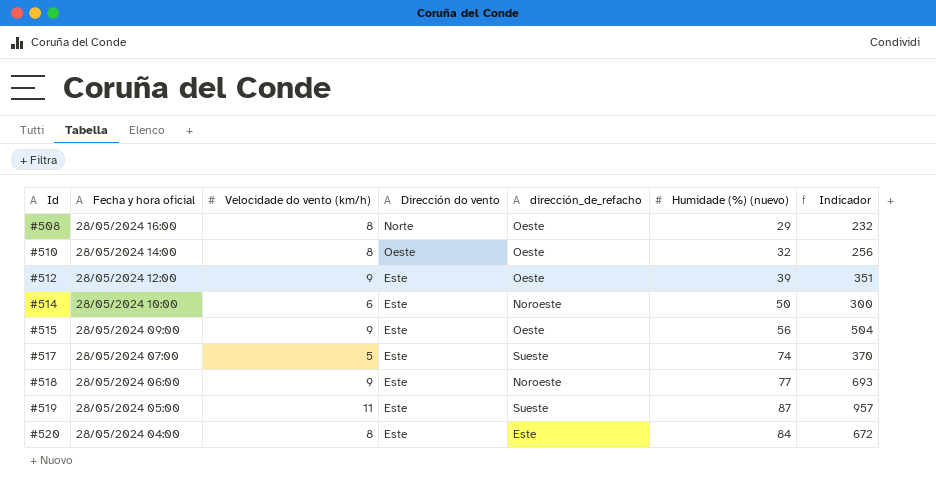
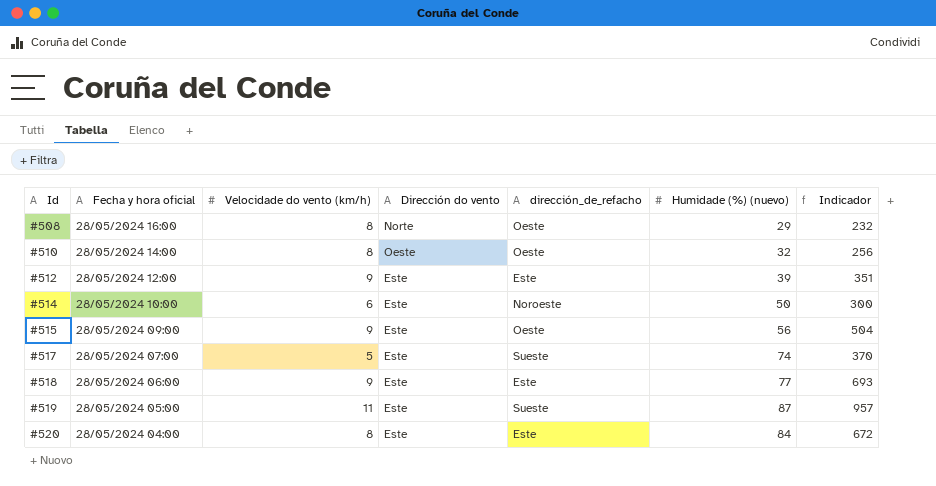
#512 | dirección_de_refacho: Oeste -> Este
#518 | dirección_de_refacho: Noroeste -> Este

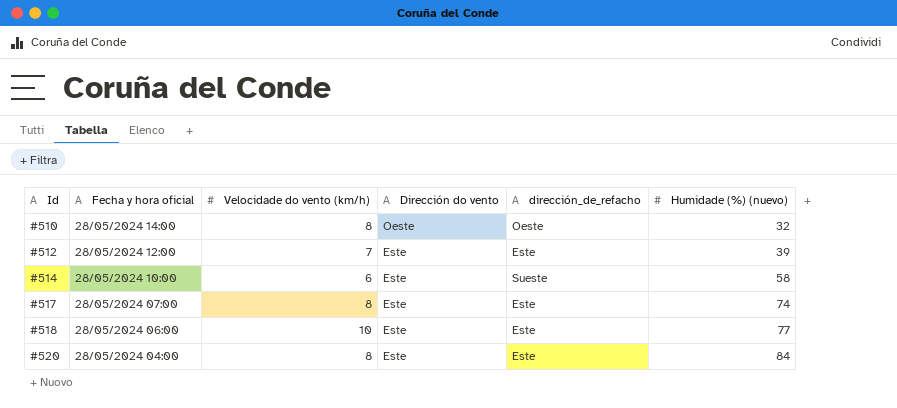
column Indicador | formula: [Velocidade do vento (km/h)] * [Humidade (%) (nuevo)] -> none
row #508: 28/05/2024 16:00 | 8 | Norte | Oeste | 29 | 232 -> none
row #515: 28/05/2024 09:00 | 9 | Este | Oeste | 56 | 504 -> none
row #519: 28/05/2024 05:00 | 11 | Este | Sueste | 87 | 957 -> none
#512 | Velocidade do vento (km/h): 9 -> 7
#514 | dirección_de_refacho: Noroeste -> Sueste
#514 | Humidade (%) (nuevo): 50 -> 58
#517 | Velocidade do vento (km/h): 5 -> 8
#517 | dirección_de_refacho: Sueste -> Este
#518 | Velocidade do vento (km/h): 9 -> 10

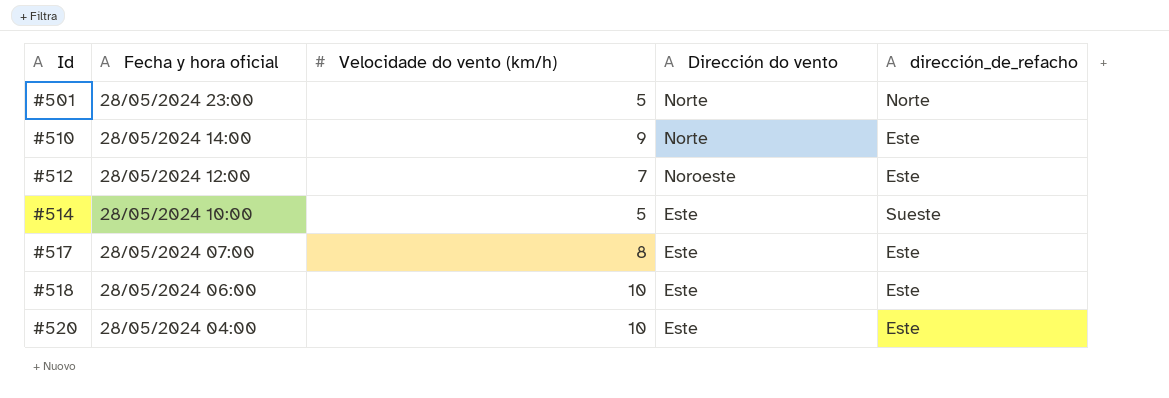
column Humidade (%) (nuevo) | position: 6 -> none
row #501: none -> 28/05/2024 23:00 | 5 | Norte | Norte
#510 | Velocidade do vento (km/h): 8 -> 9
#510 | Dirección do vento: Oeste -> Norte
#510 | dirección_de_refacho: Oeste -> Este
#512 | Dirección do vento: Este -> Noroeste
#514 | Velocidade do vento (km/h): 6 -> 5
#520 | Velocidade do vento (km/h): 8 -> 10

